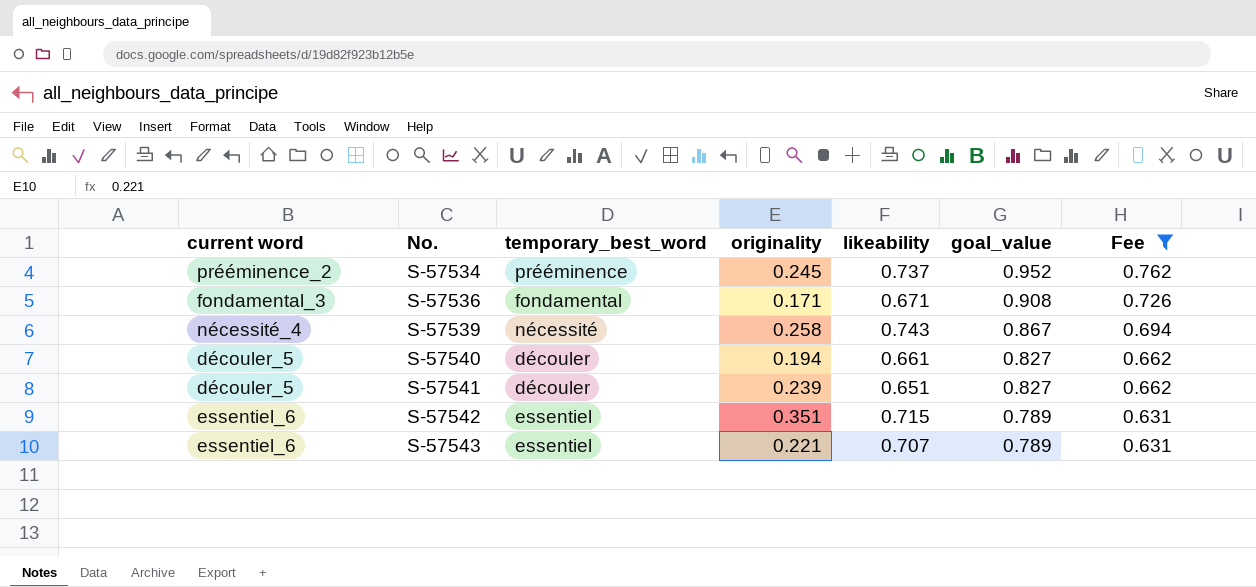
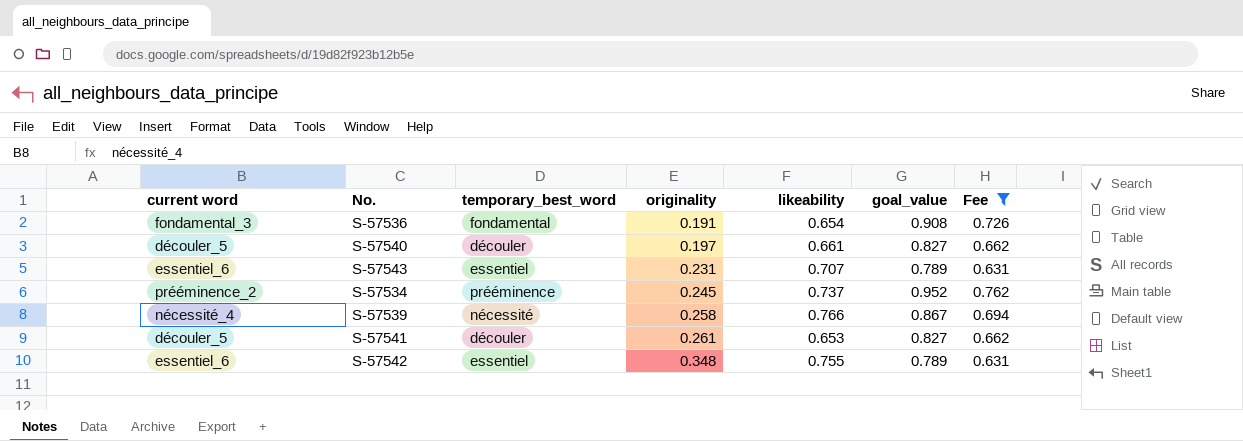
row order: No. ascending -> originality ascending
S-57536 | originality: 0.171 -> 0.191
S-57536 | likeability: 0.671 -> 0.654
S-57540 | originality: 0.194 -> 0.197
S-57543 | originality: 0.221 -> 0.231
S-57539 | likeability: 0.743 -> 0.766
S-57541 | originality: 0.239 -> 0.261
S-57541 | likeability: 0.651 -> 0.653
S-57542 | originality: 0.351 -> 0.348
S-57542 | likeability: 0.715 -> 0.755

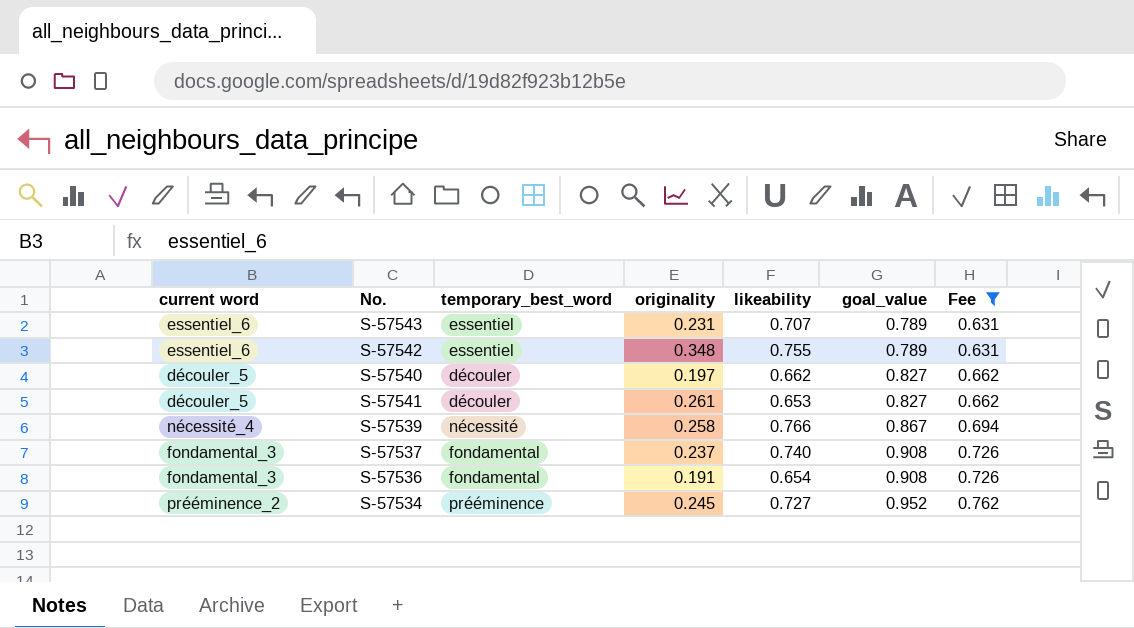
row order: originality ascending -> goal_value ascending
S-57540 | likeability: 0.661 -> 0.662
row S-57537: none -> fondamental_3 | fondamental | 0.237 | 0.740 | 0.908 | 0.726
S-57534 | likeability: 0.737 -> 0.727

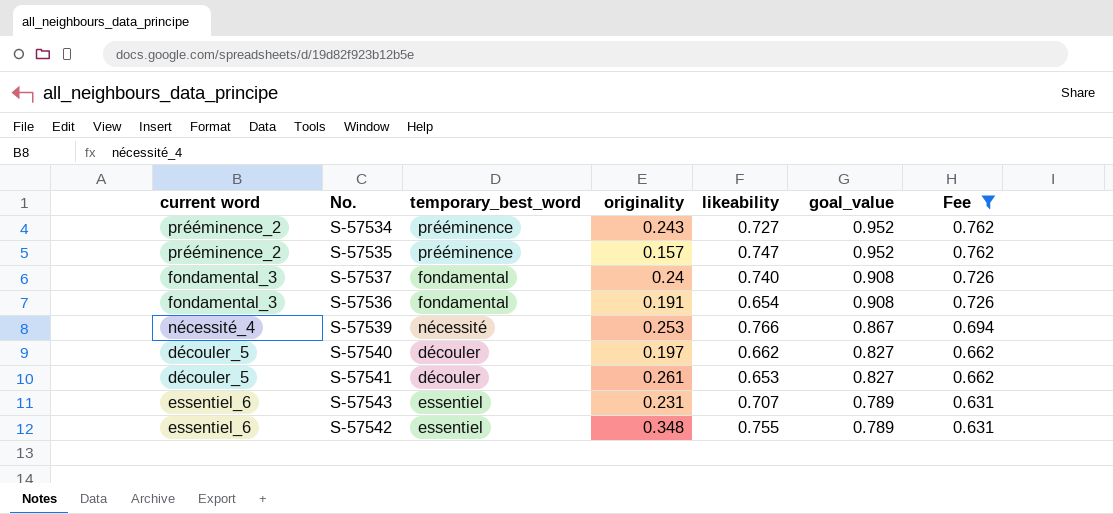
row order: goal_value ascending -> goal_value descending
S-57534 | originality: 0.245 -> 0.243
row S-57535: none -> prééminence_2 | prééminence | 0.157 | 0.747 | 0.952 | 0.762
S-57537 | originality: 0.237 -> 0.24
S-57539 | originality: 0.258 -> 0.253

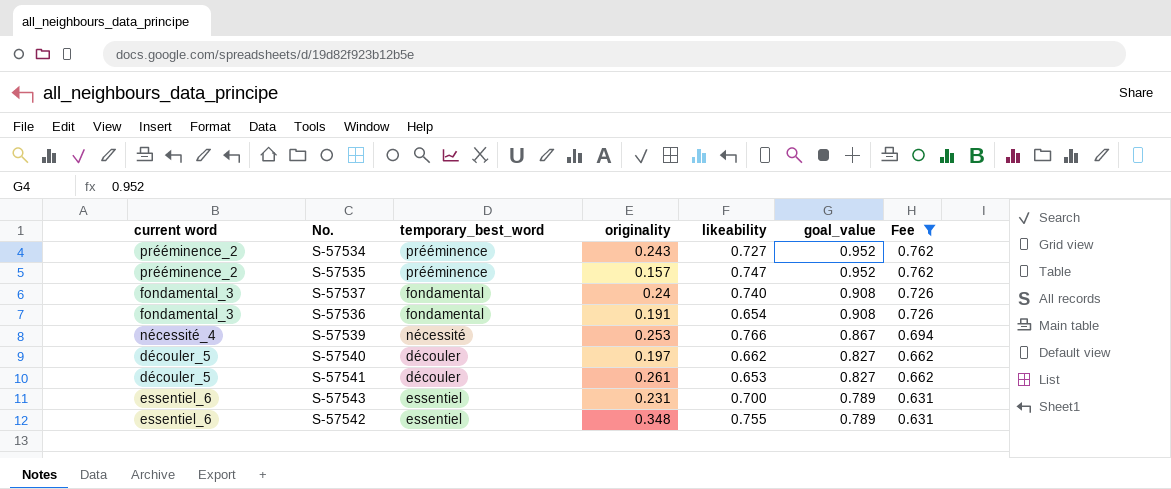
S-57543 | likeability: 0.707 -> 0.700

